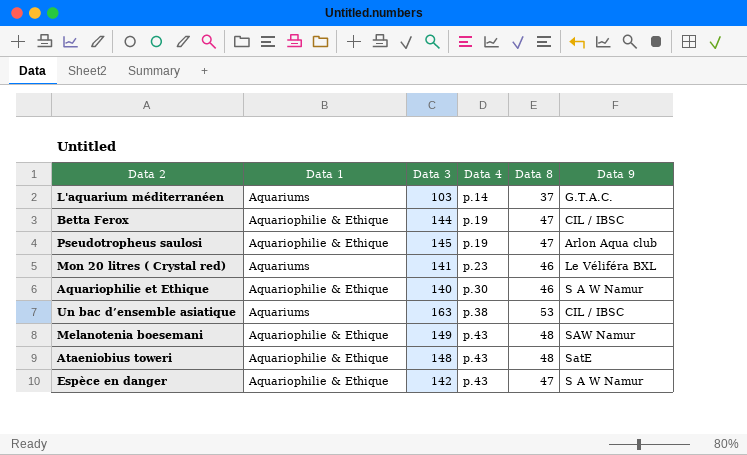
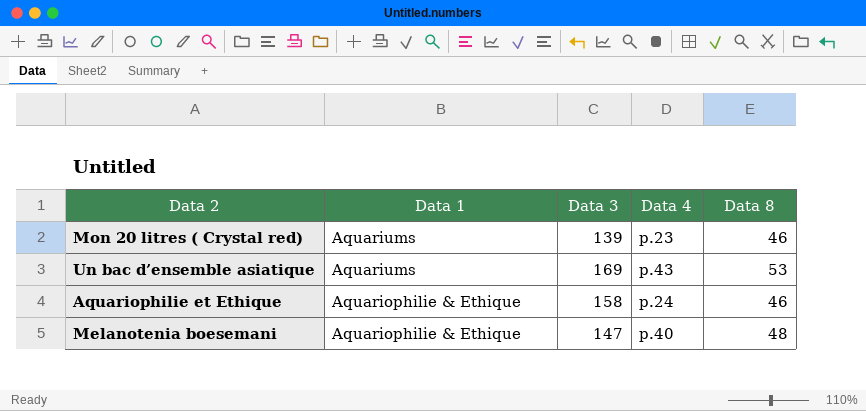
row order: Data 4 ascending -> Data 1 descending
column Data 9 | position: 6 -> none
row L'aquarium méditerranéen: Aquariums | 103 | p.14 | 37 | G.T.A.C. -> none
row Betta Ferox: Aquariophilie & Ethique | 144 | p.19 | 47 | CIL / IBSC -> none
row Pseudotropheus saulosi: Aquariophilie & Ethique | 145 | p.19 | 47 | Arlon Aqua club -> none
row Ataeniobius toweri: Aquariophilie & Ethique | 148 | p.43 | 48 | SatE -> none
row Espèce en danger: Aquariophilie & Ethique | 142 | p.43 | 47 | S A W Namur -> none
Mon 20 litres ( Crystal red) | Data 3: 141 -> 139
Un bac d’ensemble asiatique | Data 3: 163 -> 169
Un bac d’ensemble asiatique | Data 4: p.38 -> p.43
Aquariophilie et Ethique | Data 3: 140 -> 158
Aquariophilie et Ethique | Data 4: p.30 -> p.24
Melanotenia boesemani | Data 3: 149 -> 147
Melanotenia boesemani | Data 4: p.43 -> p.40

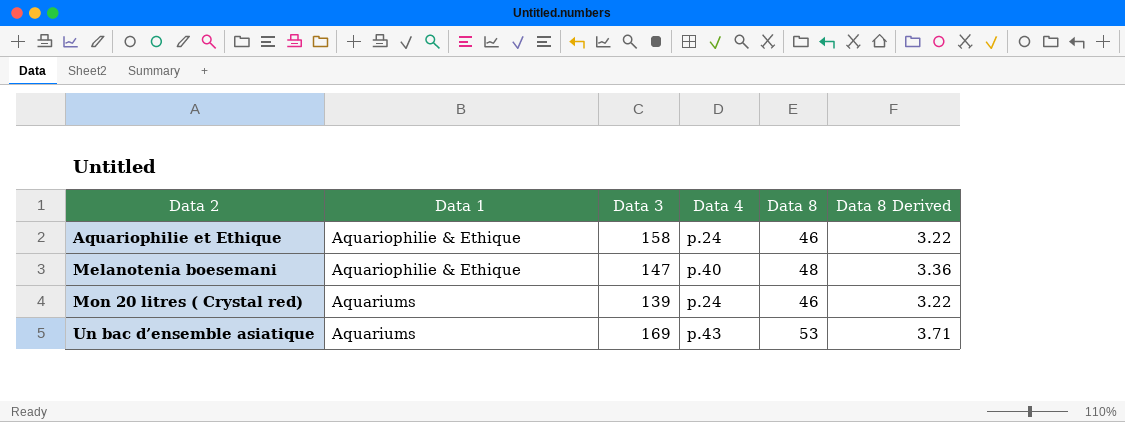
row order: Data 1 descending -> Data 2 ascending
column Data 8 Derived | formula: none -> [Data 8] * 0.07
Mon 20 litres ( Crystal red) | Data 4: p.23 -> p.24

